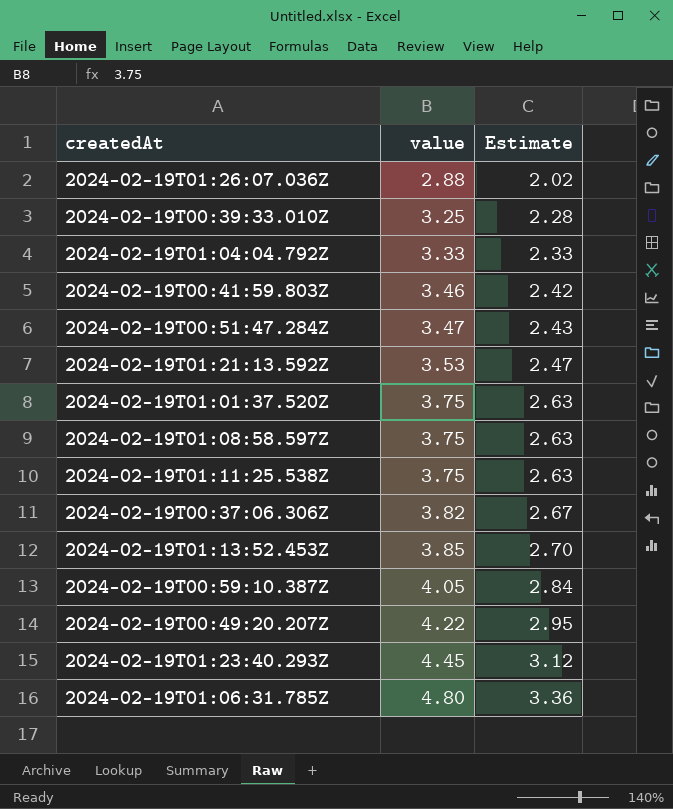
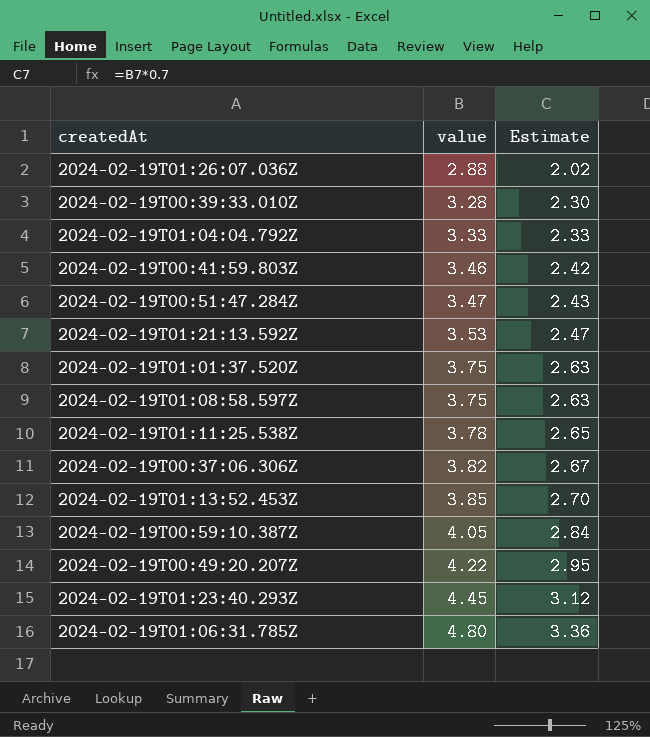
2024-02-19T00:39:33.010Z | value: 3.25 -> 3.28
2024-02-19T00:39:33.010Z | Estimate: 2.28 -> 2.30
2024-02-19T01:11:25.538Z | value: 3.75 -> 3.78
2024-02-19T01:11:25.538Z | Estimate: 2.63 -> 2.65

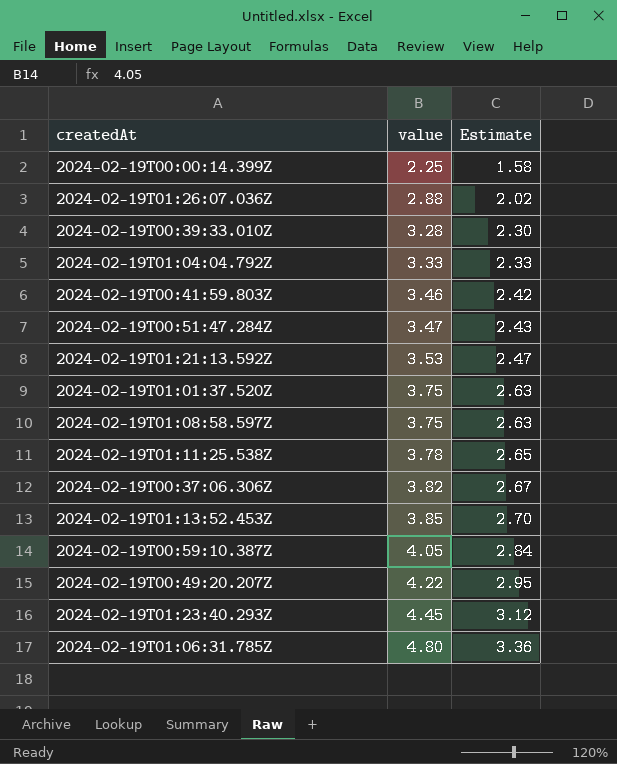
row 2024-02-19T00:00:14.399Z: none -> 2.25 | 1.58

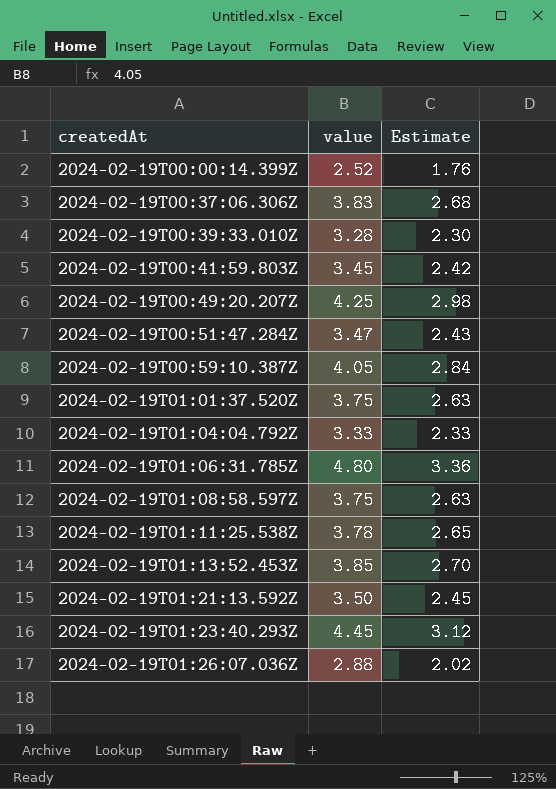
row order: value ascending -> createdAt ascending
2024-02-19T00:00:14.399Z | value: 2.25 -> 2.52
2024-02-19T00:00:14.399Z | Estimate: 1.58 -> 1.76
2024-02-19T00:37:06.306Z | value: 3.82 -> 3.83
2024-02-19T00:37:06.306Z | Estimate: 2.67 -> 2.68
2024-02-19T00:41:59.803Z | value: 3.46 -> 3.45
2024-02-19T00:49:20.207Z | value: 4.22 -> 4.25
2024-02-19T00:49:20.207Z | Estimate: 2.95 -> 2.98
2024-02-19T01:21:13.592Z | value: 3.53 -> 3.50
2024-02-19T01:21:13.592Z | Estimate: 2.47 -> 2.45

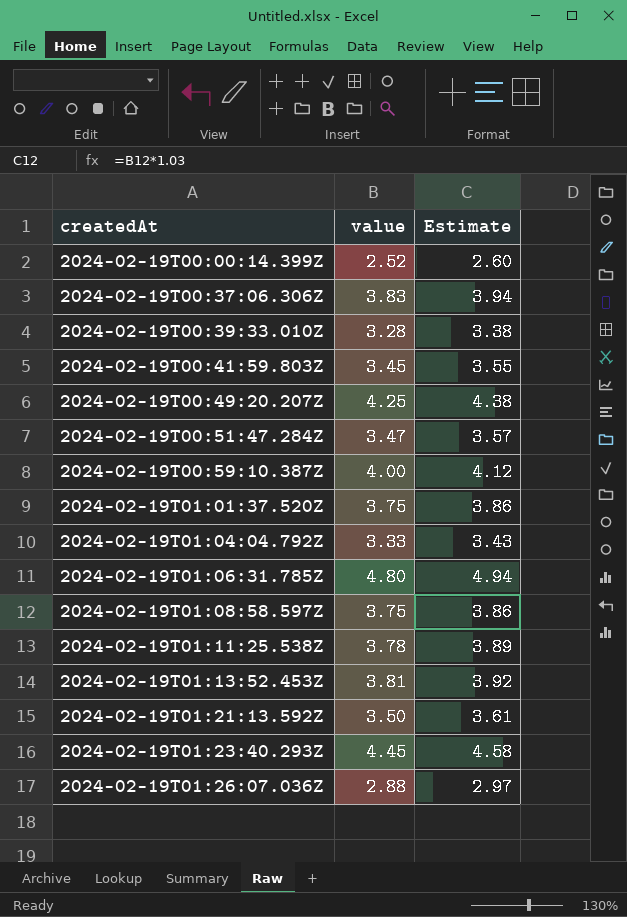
column Estimate | formula: [value] * 0.7 -> [value] * 1.03
2024-02-19T00:59:10.387Z | value: 4.05 -> 4.00
2024-02-19T01:13:52.453Z | value: 3.85 -> 3.81

